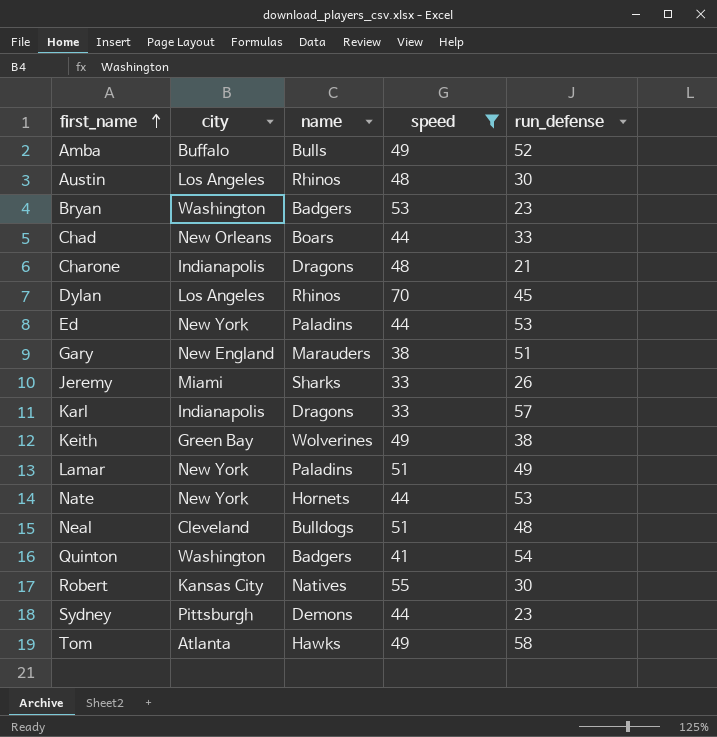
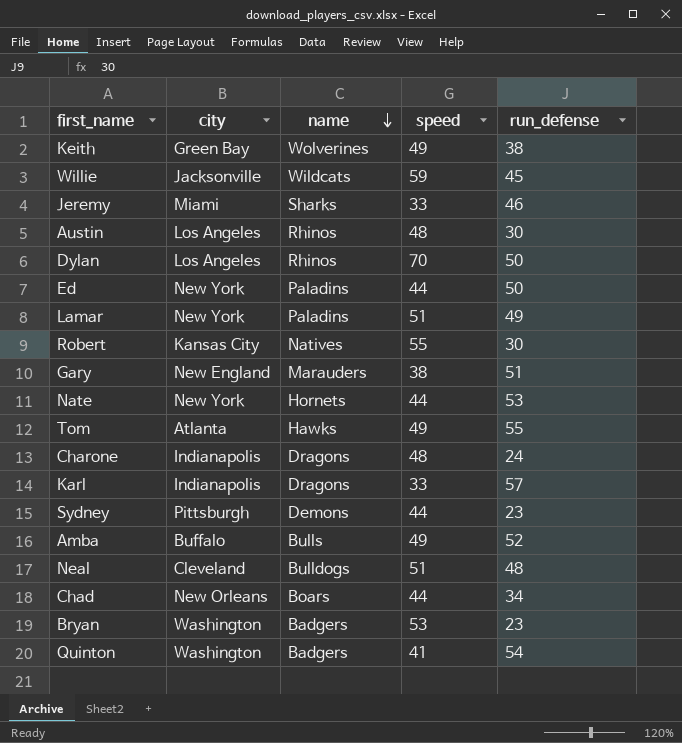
filter: speed != 59 -> none
row order: first_name ascending -> name descending
Jeremy | run_defense: 26 -> 46
Dylan | run_defense: 45 -> 50
Ed | run_defense: 53 -> 50
Tom | run_defense: 58 -> 55
Charone | run_defense: 21 -> 24
Chad | run_defense: 33 -> 34

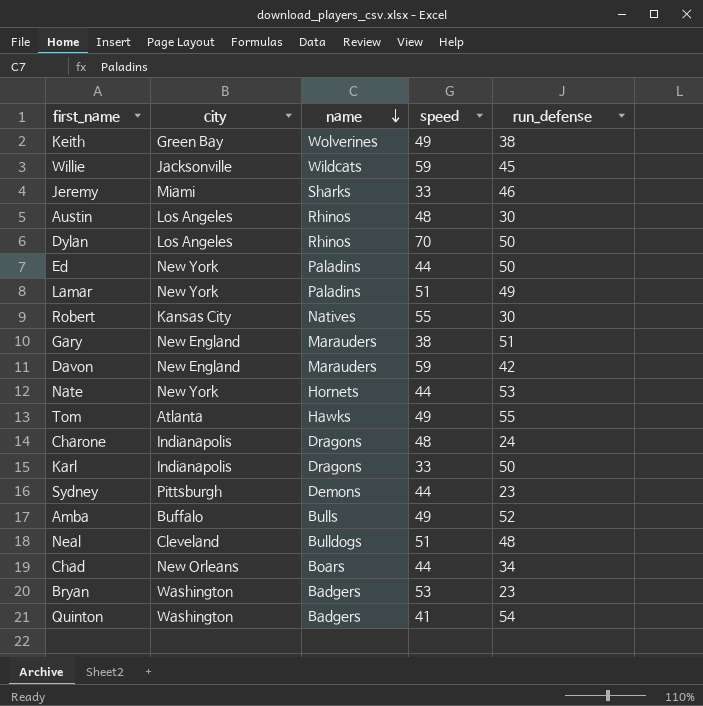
row Davon: none -> New England | Marauders | 59 | 42
Karl | run_defense: 57 -> 50

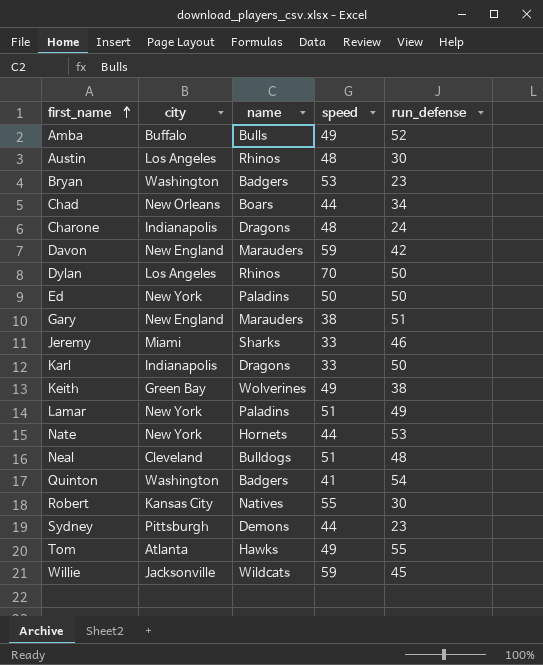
row order: name descending -> first_name ascending
Ed | speed: 44 -> 50

